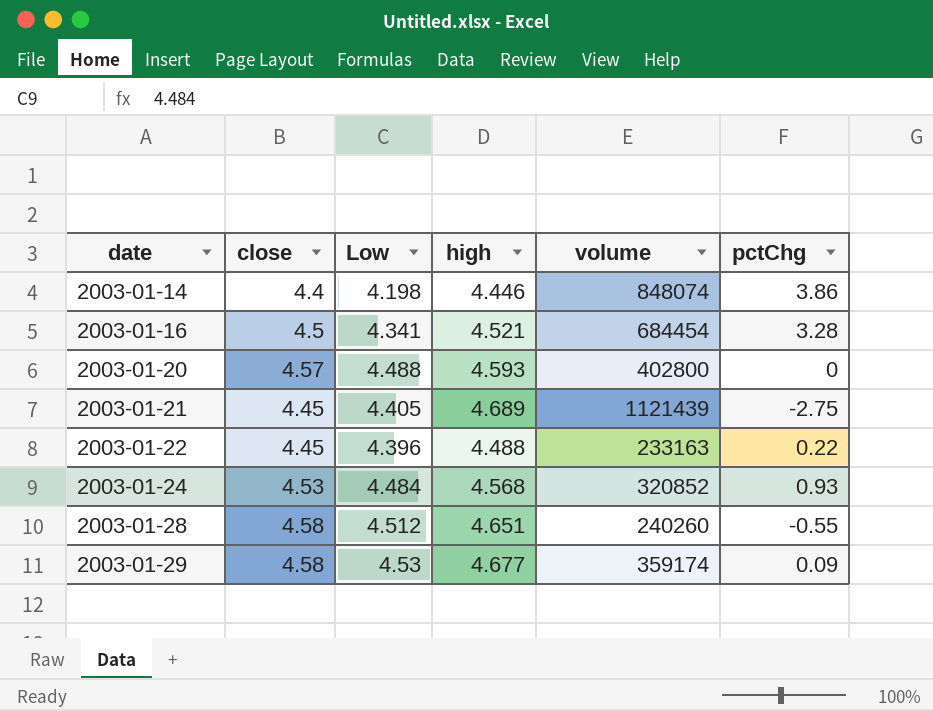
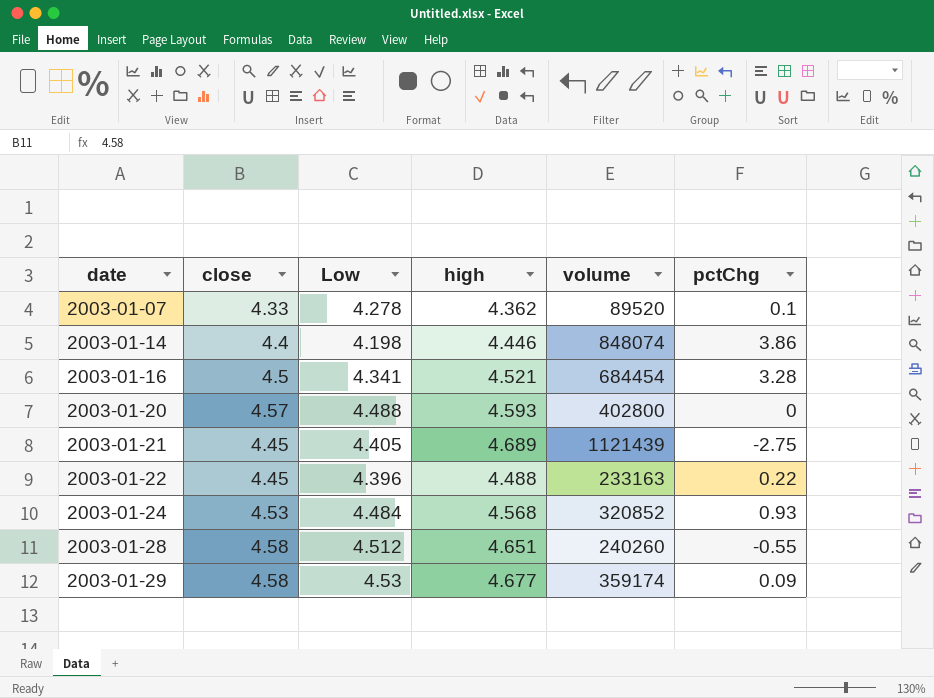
row 2003-01-07: none -> 4.33 | 4.278 | 4.362 | 89520 | 0.1

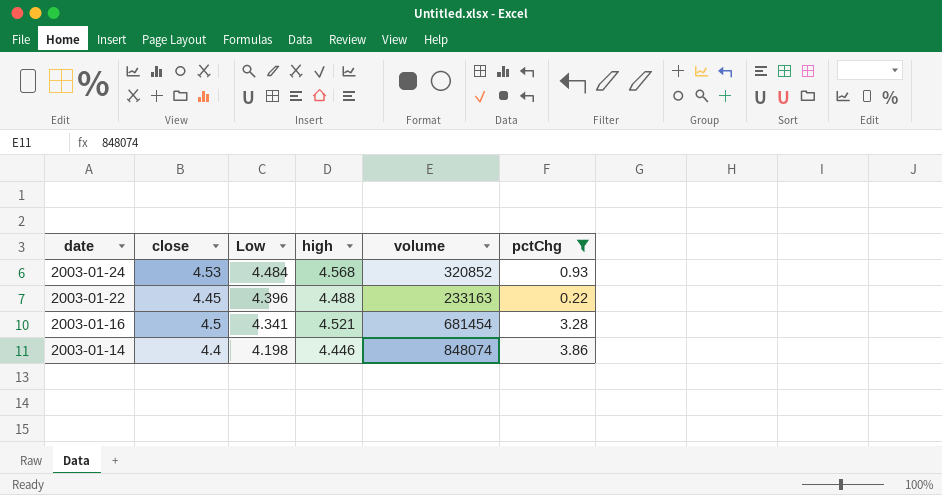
filter: none -> pctChg >= 0.22
row order: date ascending -> date descending
2003-01-16 | volume: 684454 -> 681454

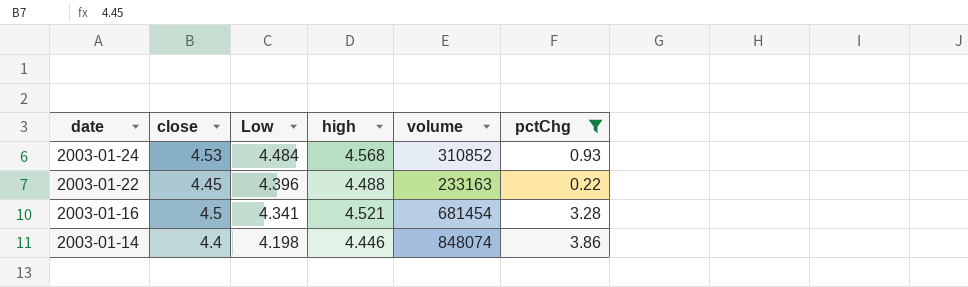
2003-01-24 | volume: 320852 -> 310852

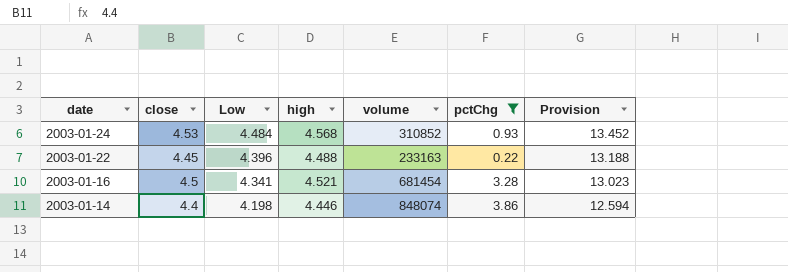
column Provision | formula: none -> [Low] * 3

